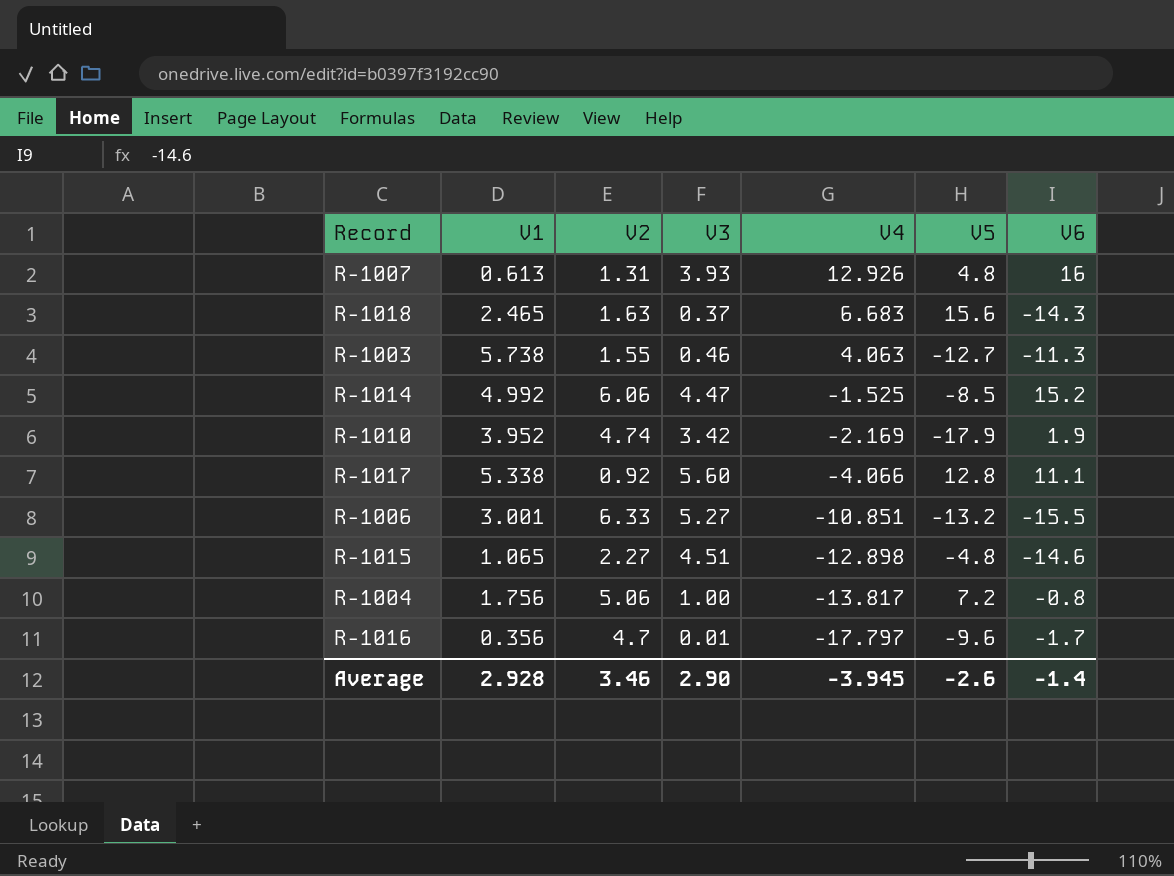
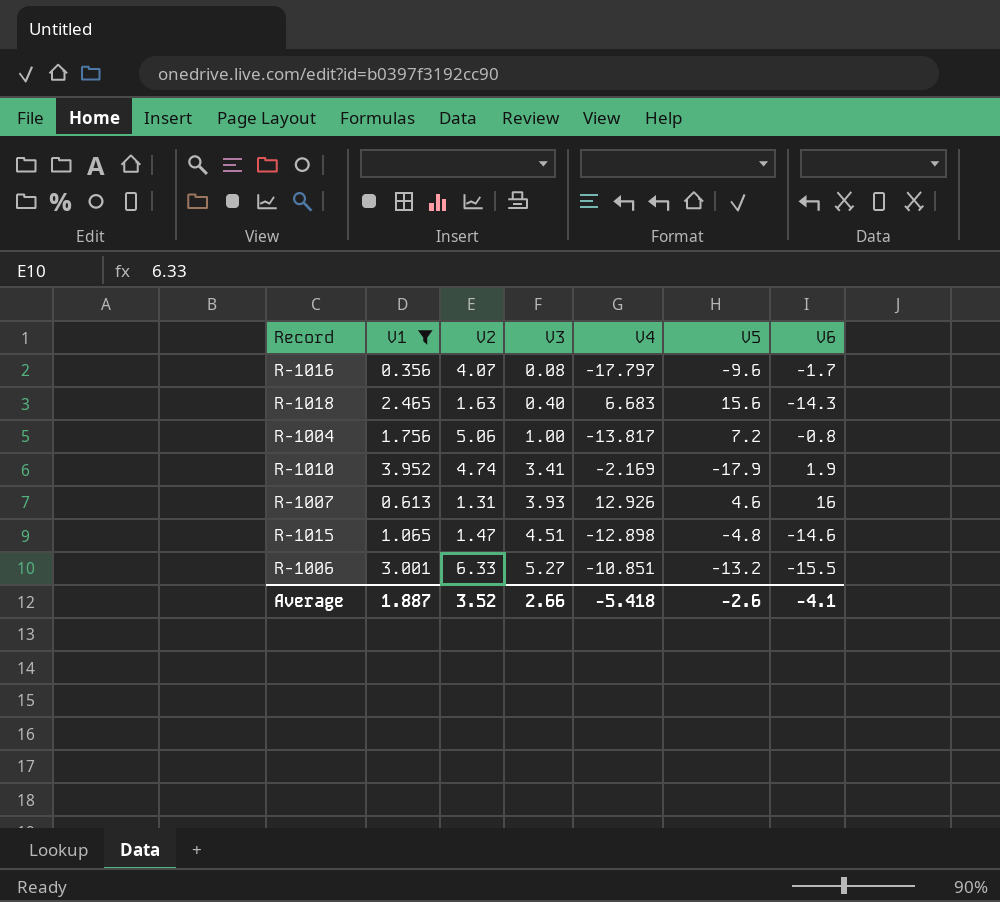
filter: none -> V1 <= 3.952
row order: V4 descending -> V3 ascending
R-1016 | V2: 4.7 -> 4.07
R-1016 | V3: 0.01 -> 0.08
R-1018 | V3: 0.37 -> 0.40
R-1010 | V3: 3.42 -> 3.41
R-1007 | V5: 4.8 -> 4.6
R-1015 | V2: 2.27 -> 1.47
Average | V1: 2.928 -> 1.887
Average | V2: 3.46 -> 3.52
Average | V3: 2.90 -> 2.66
Average | V4: -3.945 -> -5.418
Average | V6: -1.4 -> -4.1

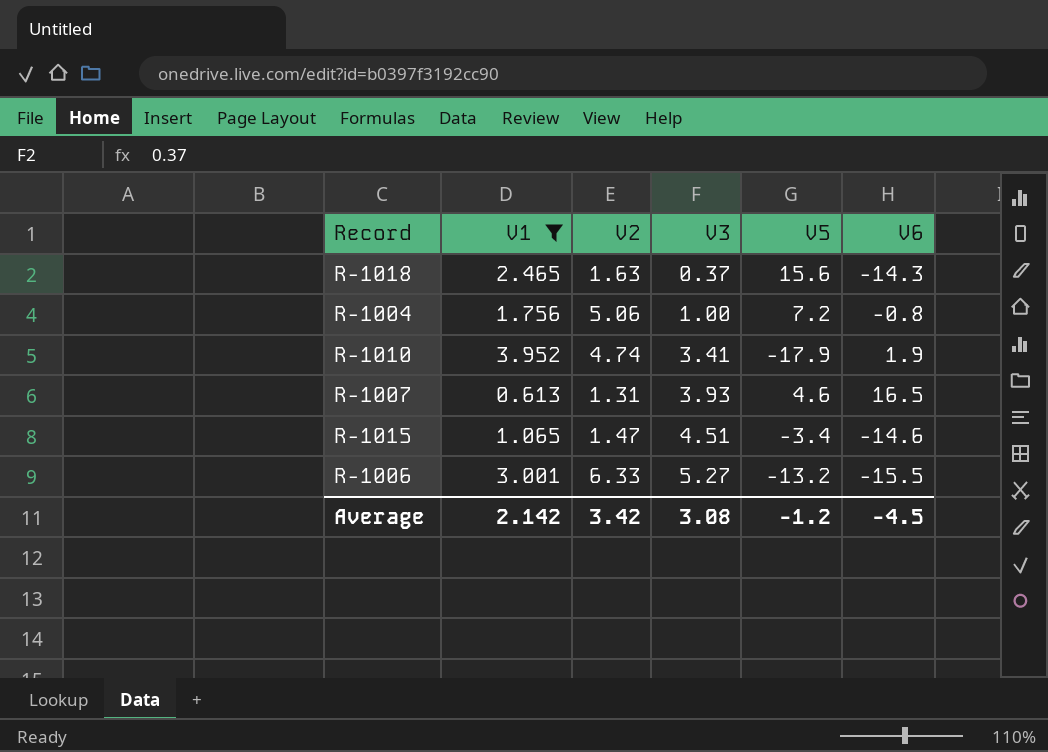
column V4 | position: 5 -> none
row R-1016: 0.356 | 4.07 | 0.08 | -17.797 | -9.6 | -1.7 -> none
R-1018 | V3: 0.40 -> 0.37
R-1007 | V6: 16 -> 16.5
R-1015 | V5: -4.8 -> -3.4
Average | V1: 1.887 -> 2.142
Average | V2: 3.52 -> 3.42
Average | V3: 2.66 -> 3.08
Average | V5: -2.6 -> -1.2
Average | V6: -4.1 -> -4.5

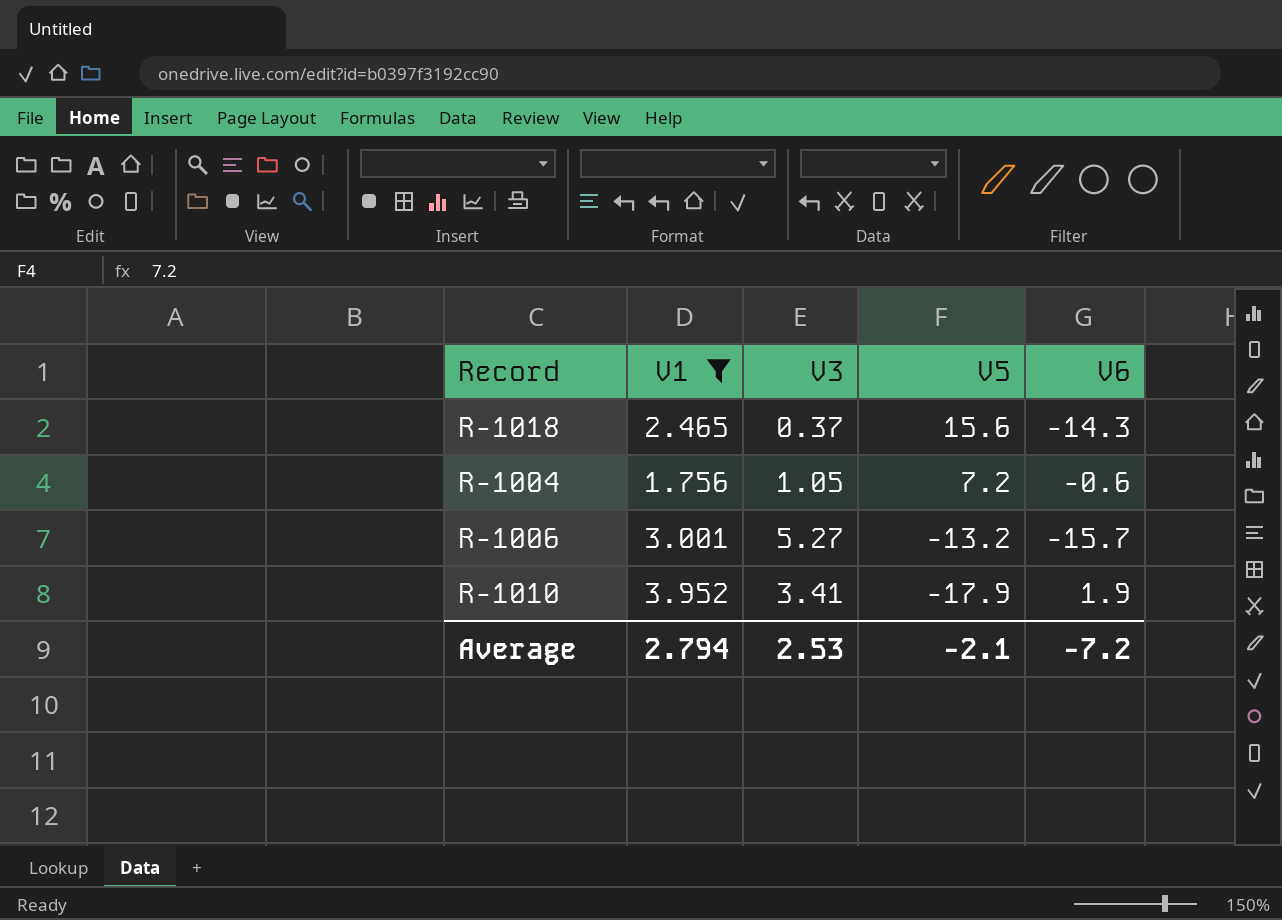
row order: V3 ascending -> V5 descending
column V2 | position: 3 -> none
row R-1007: 0.613 | 1.31 | 3.93 | 4.6 | 16.5 -> none
row R-1015: 1.065 | 1.47 | 4.51 | -3.4 | -14.6 -> none
R-1004 | V3: 1.00 -> 1.05
R-1004 | V6: -0.8 -> -0.6
R-1006 | V6: -15.5 -> -15.7
Average | V1: 2.142 -> 2.794
Average | V3: 3.08 -> 2.53
Average | V5: -1.2 -> -2.1
Average | V6: -4.5 -> -7.2

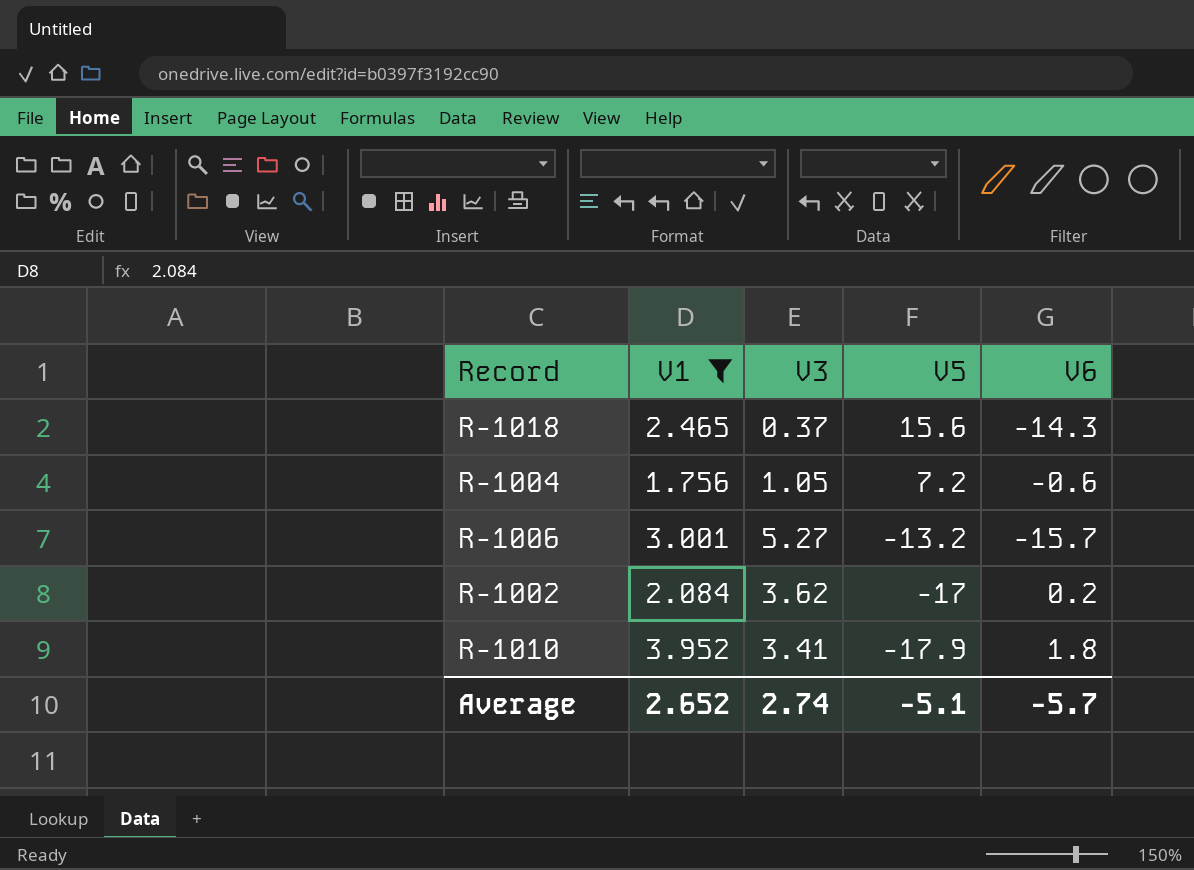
row R-1002: none -> 2.084 | 3.62 | -17 | 0.2
R-1010 | V6: 1.9 -> 1.8
Average | V1: 2.794 -> 2.652
Average | V3: 2.53 -> 2.74
Average | V5: -2.1 -> -5.1
Average | V6: -7.2 -> -5.7

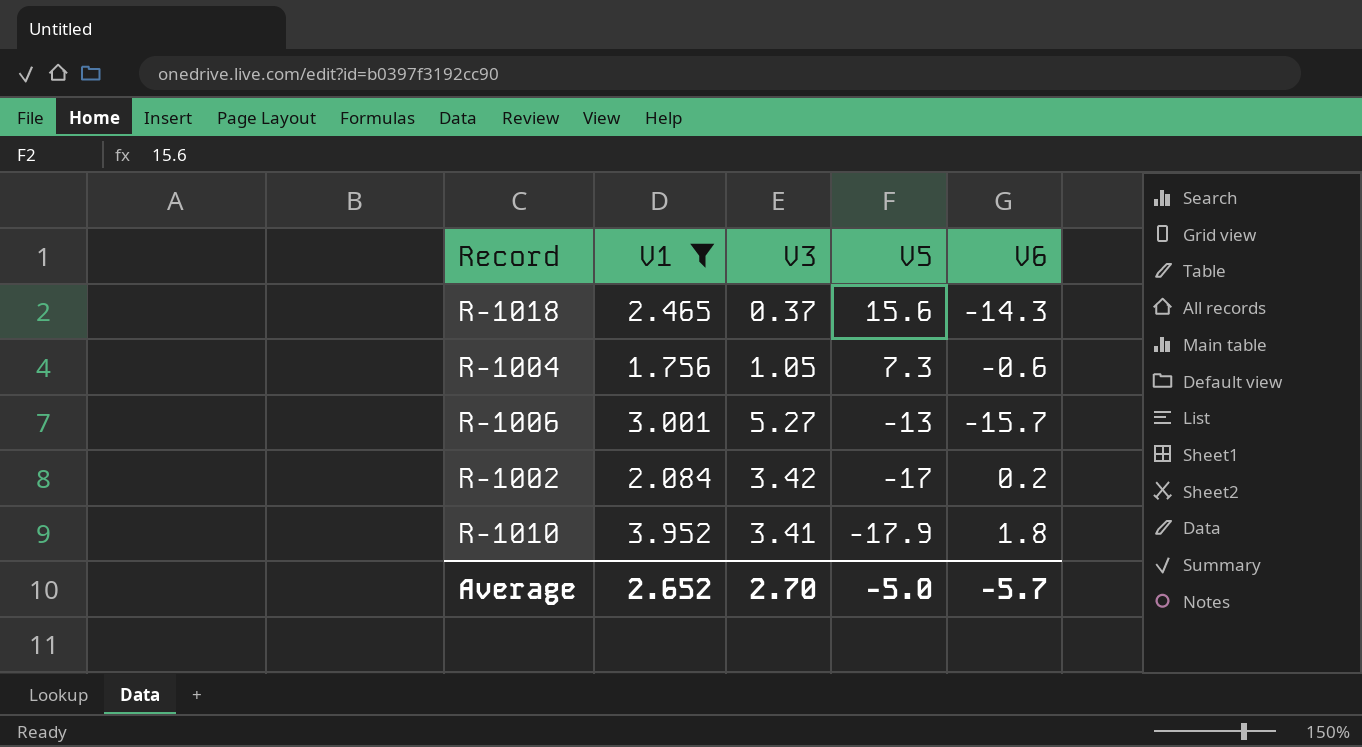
R-1004 | V5: 7.2 -> 7.3
R-1006 | V5: -13.2 -> -13
R-1002 | V3: 3.62 -> 3.42
Average | V3: 2.74 -> 2.70
Average | V5: -5.1 -> -5.0

